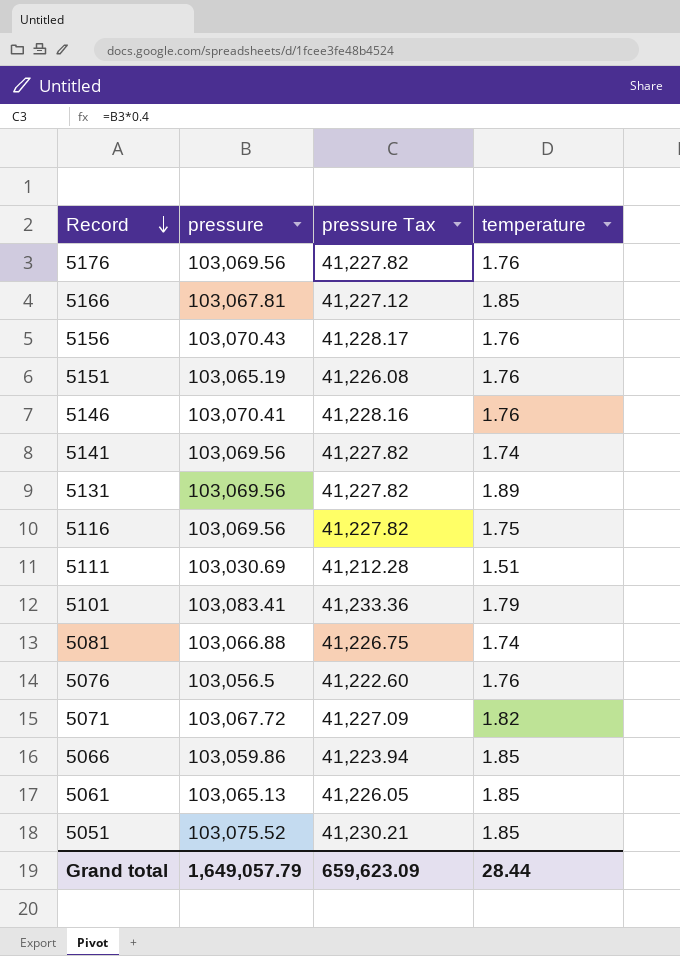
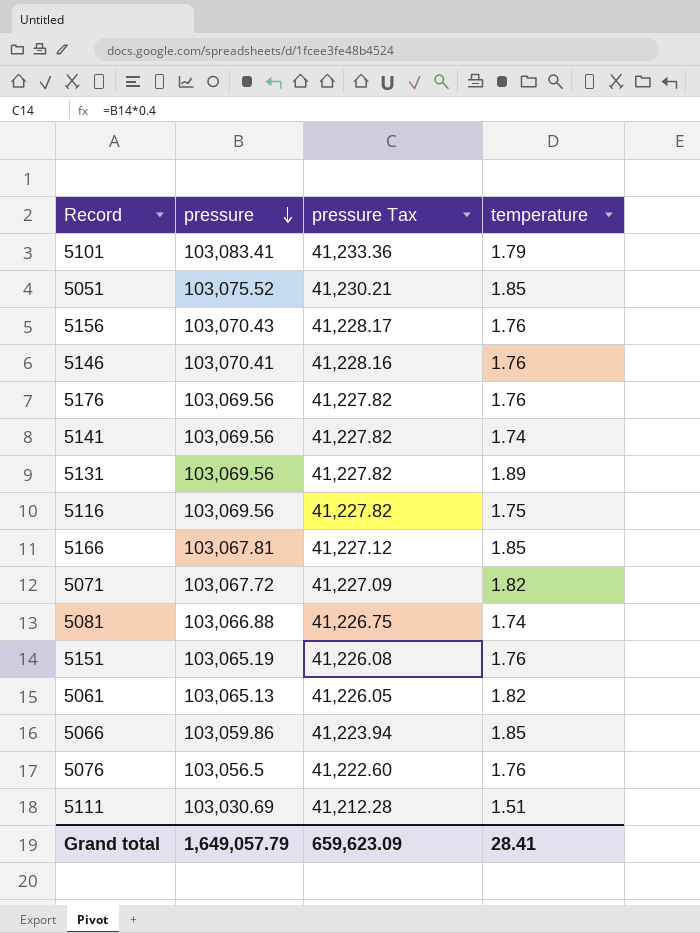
row order: Record descending -> pressure descending
5061 | temperature: 1.85 -> 1.82
Grand total | temperature: 28.44 -> 28.41

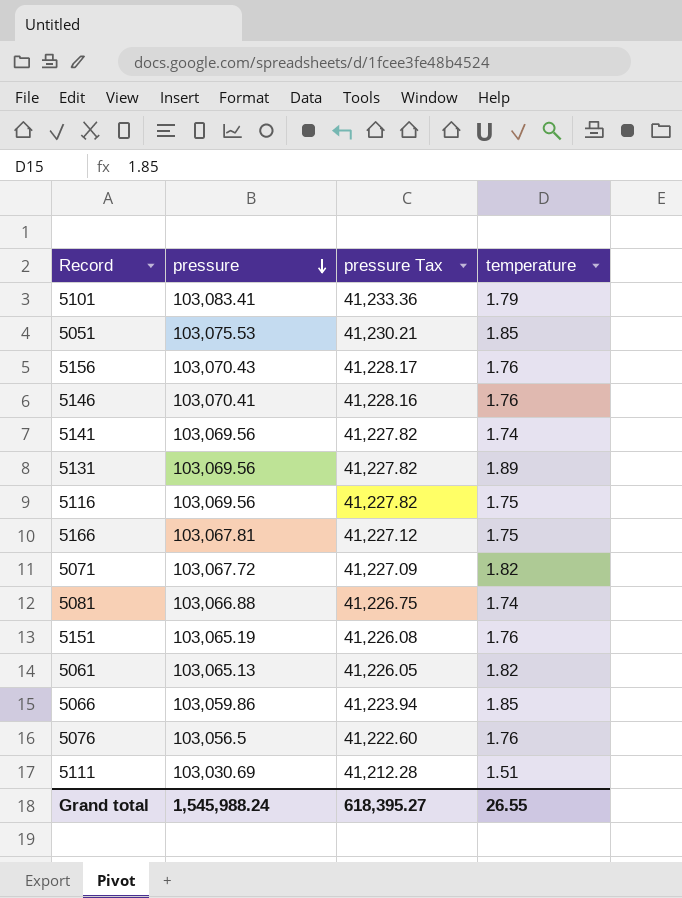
row 5176: 103,069.56 | 41,227.82 | 1.76 -> none
5051 | pressure: 103,075.52 -> 103,075.53
5166 | temperature: 1.85 -> 1.75
Grand total | pressure: 1,649,057.79 -> 1,545,988.24
Grand total | pressure Tax: 659,623.09 -> 618,395.27
Grand total | temperature: 28.41 -> 26.55

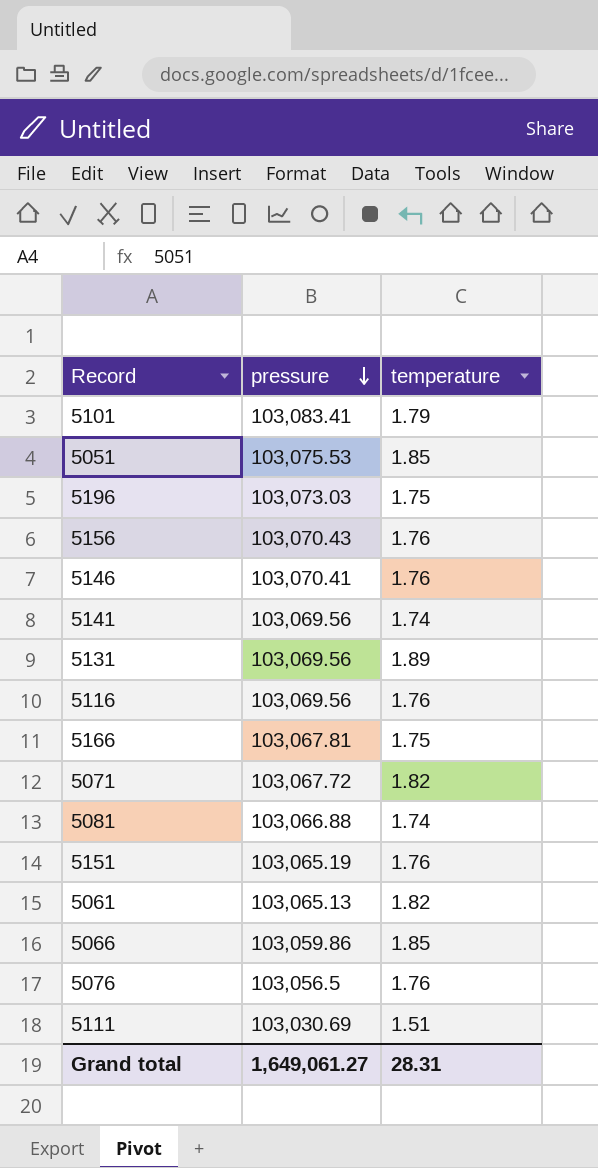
column pressure Tax | formula: [pressure] * 0.4 -> none
row 5196: none -> 103,073.03 | 1.75
5116 | temperature: 1.75 -> 1.76
Grand total | pressure: 1,545,988.24 -> 1,649,061.27
Grand total | temperature: 26.55 -> 28.31

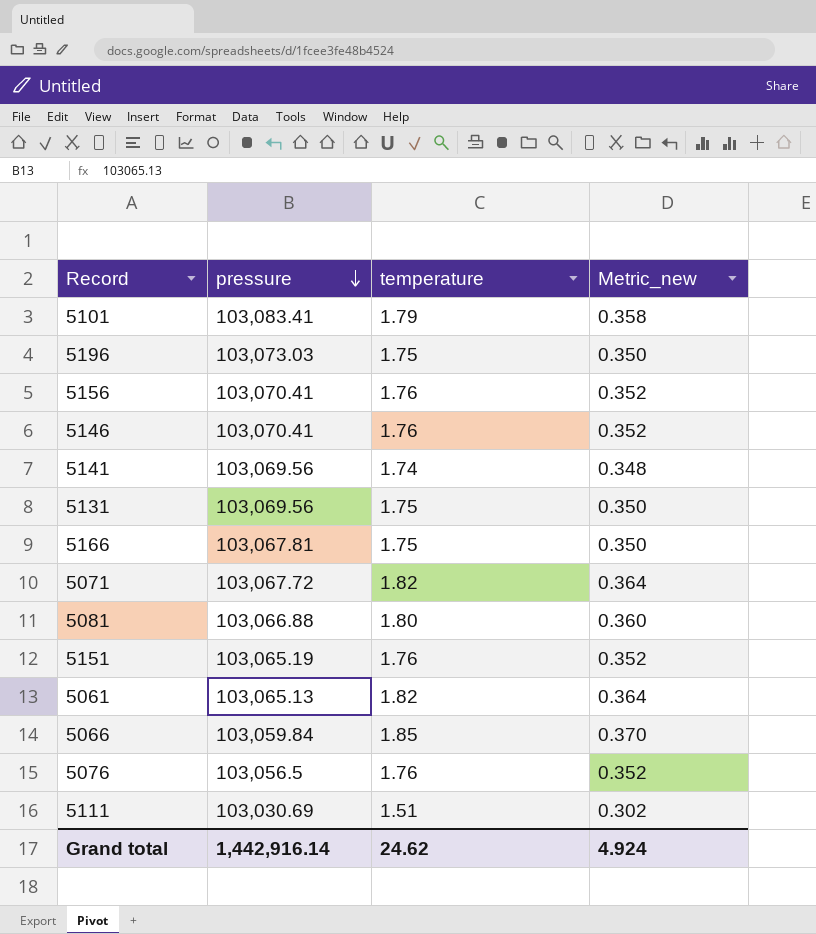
column Metric_new | formula: none -> [temperature] * 0.2
row 5051: 103,075.53 | 1.85 -> none
row 5116: 103,069.56 | 1.76 -> none
5156 | pressure: 103,070.43 -> 103,070.41
5131 | temperature: 1.89 -> 1.75
5081 | temperature: 1.74 -> 1.80
5066 | pressure: 103,059.86 -> 103,059.84
Grand total | pressure: 1,649,061.27 -> 1,442,916.14
Grand total | temperature: 28.31 -> 24.62

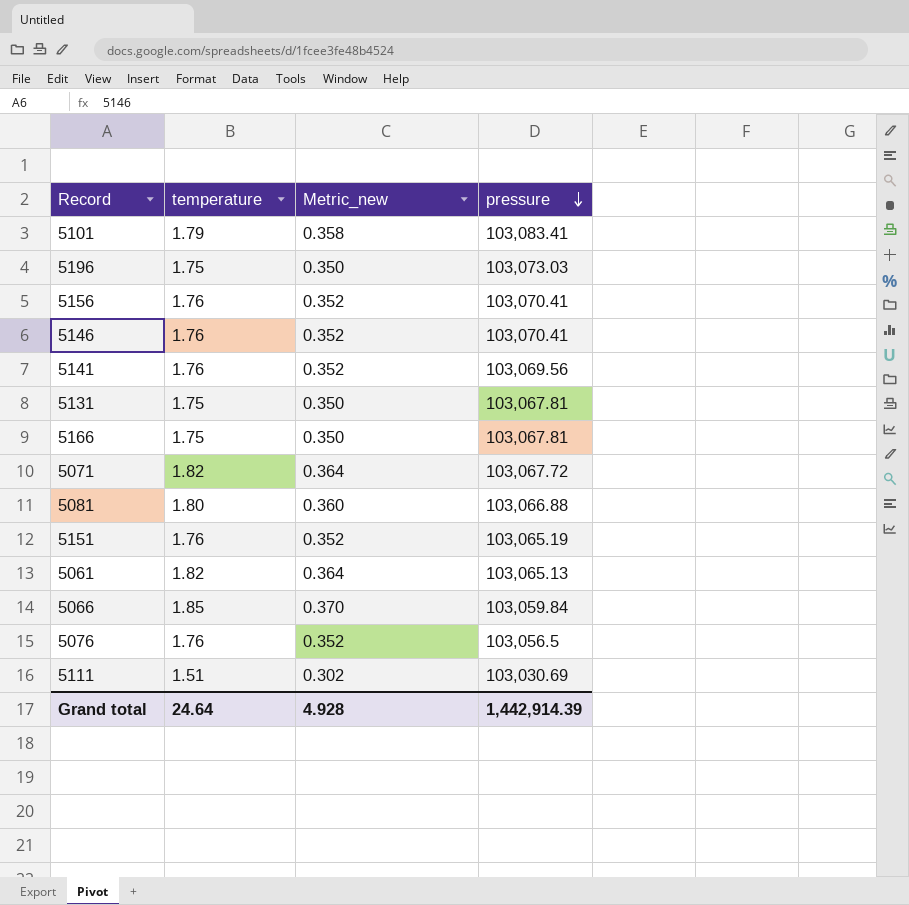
column pressure | position: 2 -> 4
5141 | temperature: 1.74 -> 1.76
5141 | Metric_new: 0.348 -> 0.352
5131 | pressure: 103,069.56 -> 103,067.81
Grand total | temperature: 24.62 -> 24.64
Grand total | Metric_new: 4.924 -> 4.928
Grand total | pressure: 1,442,916.14 -> 1,442,914.39

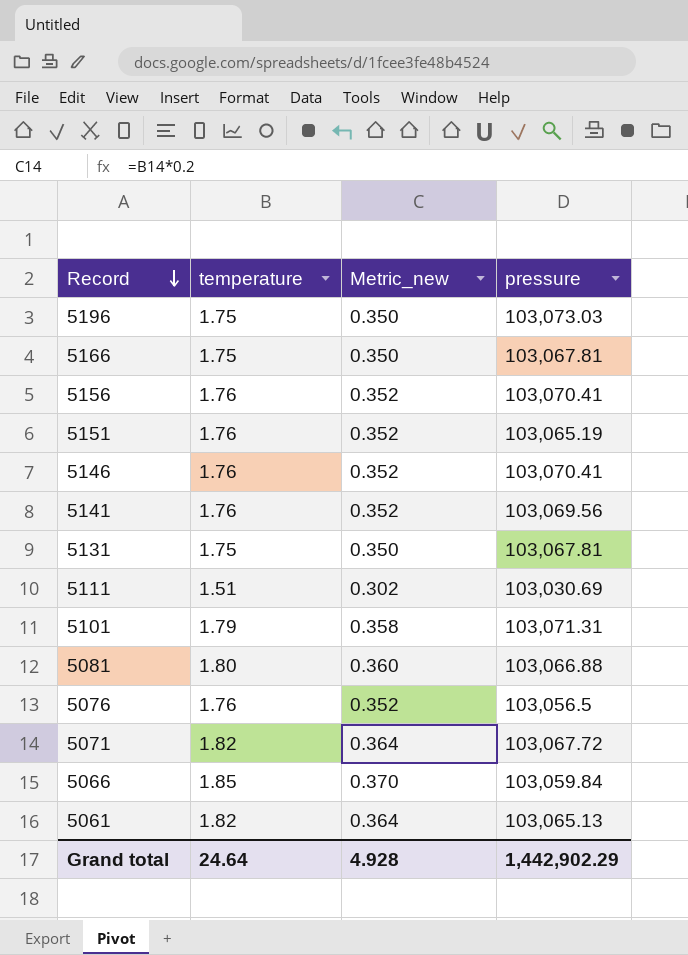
row order: pressure descending -> Record descending
5101 | pressure: 103,083.41 -> 103,071.31
Grand total | pressure: 1,442,914.39 -> 1,442,902.29

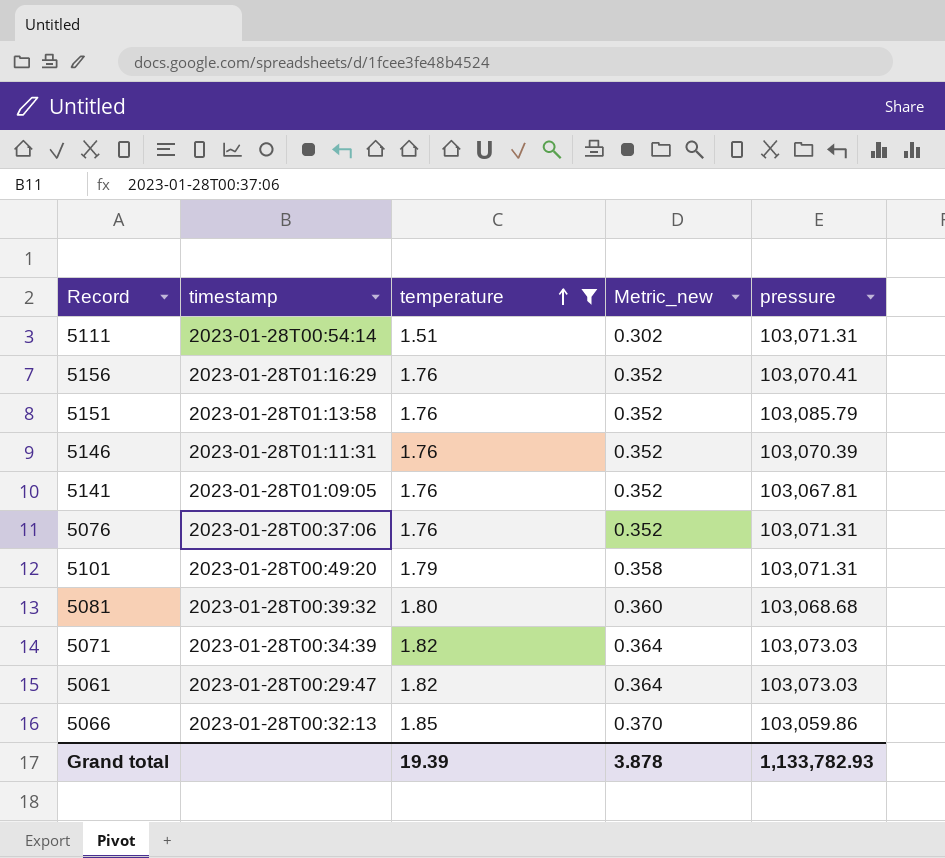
filter: none -> temperature != 1.75
row order: Record descending -> temperature ascending
column timestamp | position: none -> 2
5111 | pressure: 103,030.69 -> 103,071.31
5151 | pressure: 103,065.19 -> 103,085.79
5146 | pressure: 103,070.41 -> 103,070.39
5141 | pressure: 103,069.56 -> 103,067.81
5076 | pressure: 103,056.5 -> 103,071.31
5081 | pressure: 103,066.88 -> 103,068.68
5071 | pressure: 103,067.72 -> 103,073.03
5061 | pressure: 103,065.13 -> 103,073.03
5066 | pressure: 103,059.84 -> 103,059.86
Grand total | temperature: 24.64 -> 19.39
Grand total | Metric_new: 4.928 -> 3.878
Grand total | pressure: 1,442,902.29 -> 1,133,782.93

